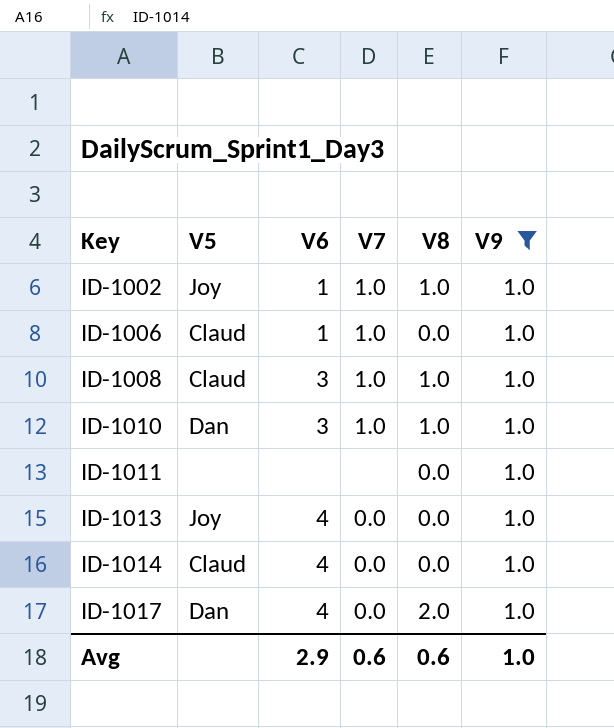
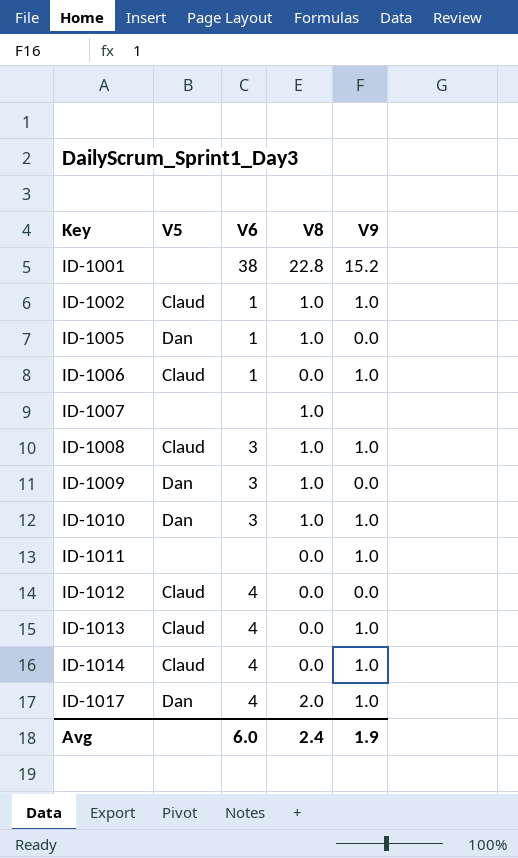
filter: V9 = 1.0 -> none
column V7 | position: 4 -> none
ID-1002 | V5: Joy -> Claud
ID-1013 | V5: Joy -> Claud
Avg | V6: 2.9 -> 6.0
Avg | V8: 0.6 -> 2.4
Avg | V9: 1.0 -> 1.9

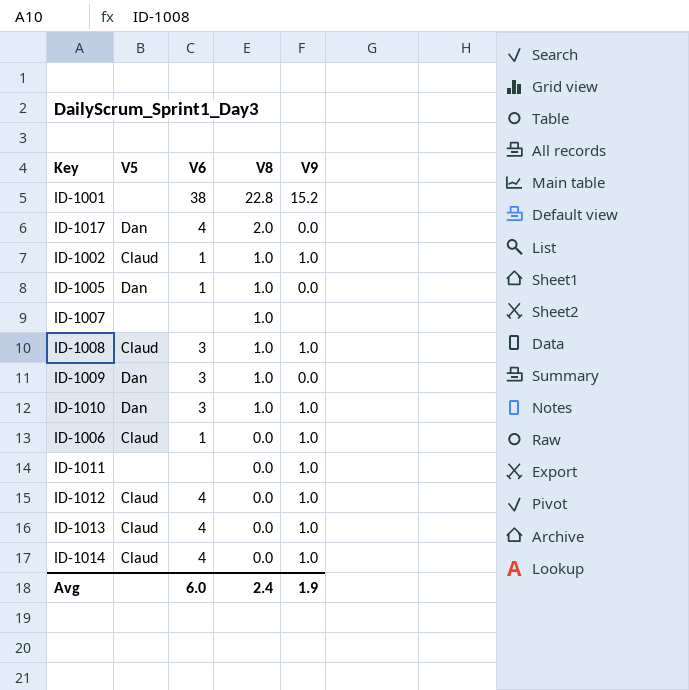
row order: Key ascending -> V8 descending
ID-1017 | V9: 1.0 -> 0.0
ID-1012 | V9: 0.0 -> 1.0

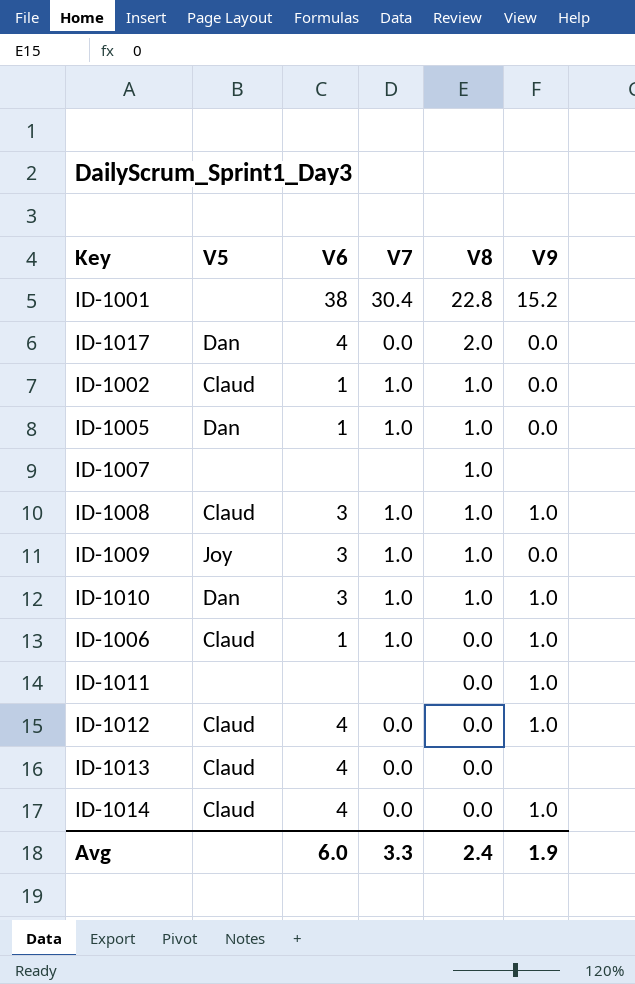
column V7 | position: none -> 4
ID-1002 | V9: 1.0 -> 0.0
ID-1009 | V5: Dan -> Joy
ID-1013 | V9: 1.0 -> none

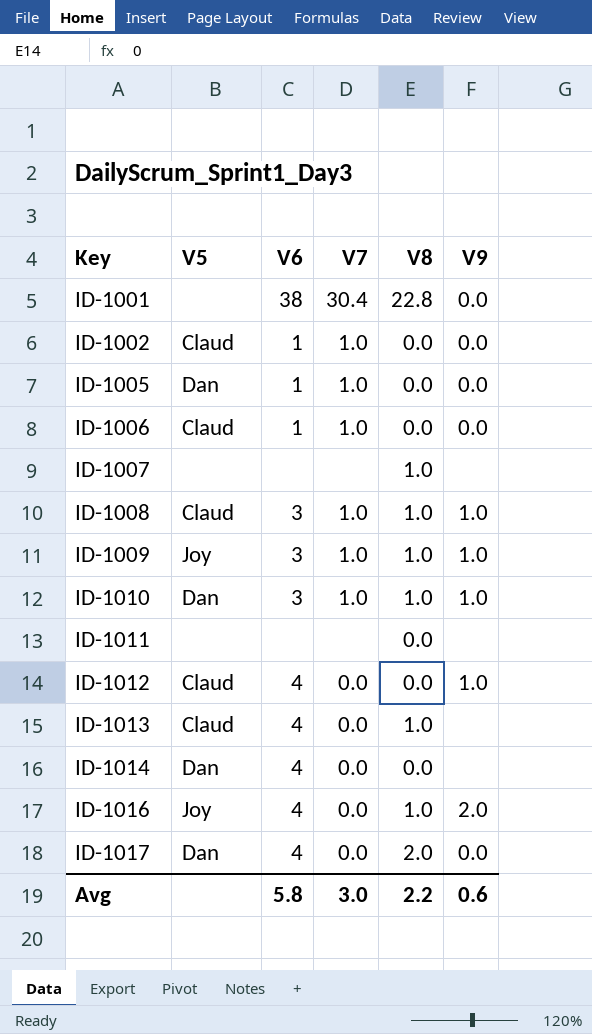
row order: V8 descending -> Key ascending
ID-1001 | V9: 15.2 -> 0.0
ID-1002 | V8: 1.0 -> 0.0
ID-1005 | V8: 1.0 -> 0.0
ID-1006 | V9: 1.0 -> 0.0
ID-1009 | V9: 0.0 -> 1.0
ID-1011 | V9: 1.0 -> none
ID-1013 | V8: 0.0 -> 1.0
ID-1014 | V5: Claud -> Dan
ID-1014 | V9: 1.0 -> none
row ID-1016: none -> Joy | 4 | 0.0 | 1.0 | 2.0
Avg | V6: 6.0 -> 5.8
Avg | V7: 3.3 -> 3.0
Avg | V8: 2.4 -> 2.2
Avg | V9: 1.9 -> 0.6

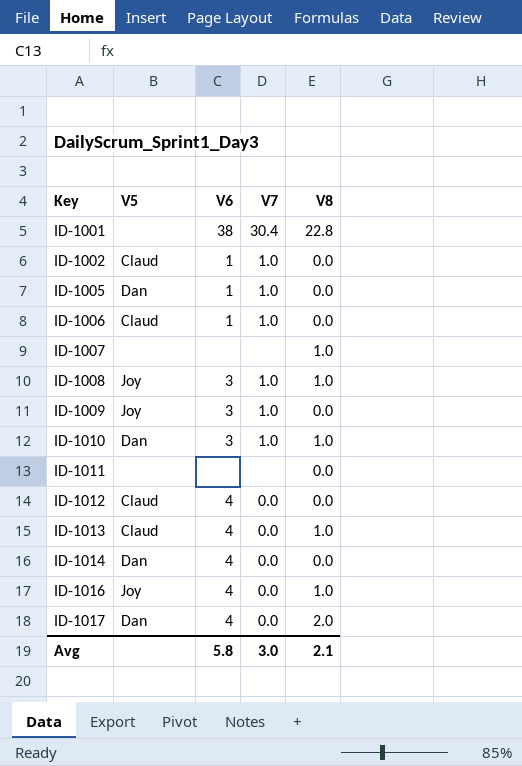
column V9 | position: 6 -> none
ID-1008 | V5: Claud -> Joy
ID-1009 | V8: 1.0 -> 0.0
Avg | V8: 2.2 -> 2.1

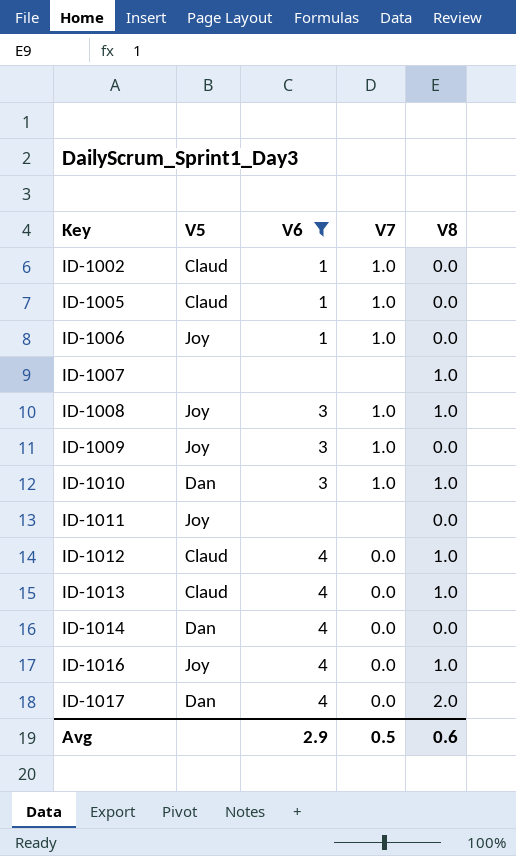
filter: none -> V6 != 38
ID-1005 | V5: Dan -> Claud
ID-1006 | V5: Claud -> Joy
ID-1011 | V5: none -> Joy
ID-1012 | V8: 0.0 -> 1.0
Avg | V6: 5.8 -> 2.9
Avg | V7: 3.0 -> 0.5
Avg | V8: 2.1 -> 0.6

